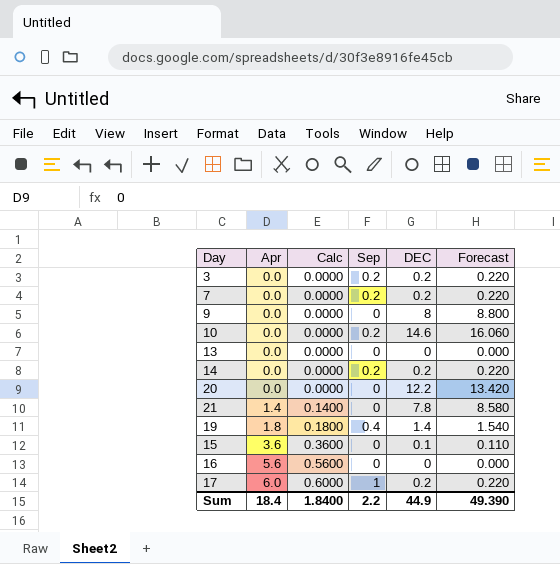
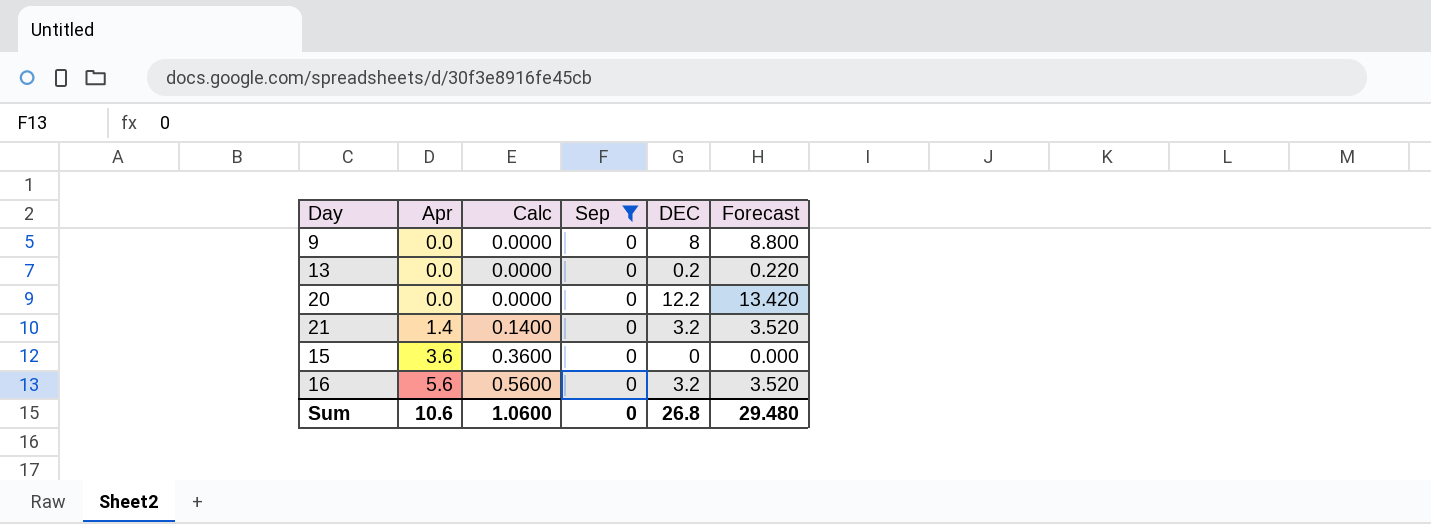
filter: none -> Sep = 0
13 | DEC: 0 -> 0.2
13 | Forecast: 0.000 -> 0.220
21 | DEC: 7.8 -> 3.2
21 | Forecast: 8.580 -> 3.520
15 | DEC: 0.1 -> 0
15 | Forecast: 0.110 -> 0.000
16 | DEC: 0 -> 3.2
16 | Forecast: 0.000 -> 3.520
Sum | Apr: 18.4 -> 10.6
Sum | Calc: 1.8400 -> 1.0600
Sum | Sep: 2.2 -> 0
Sum | DEC: 44.9 -> 26.8
Sum | Forecast: 49.390 -> 29.480

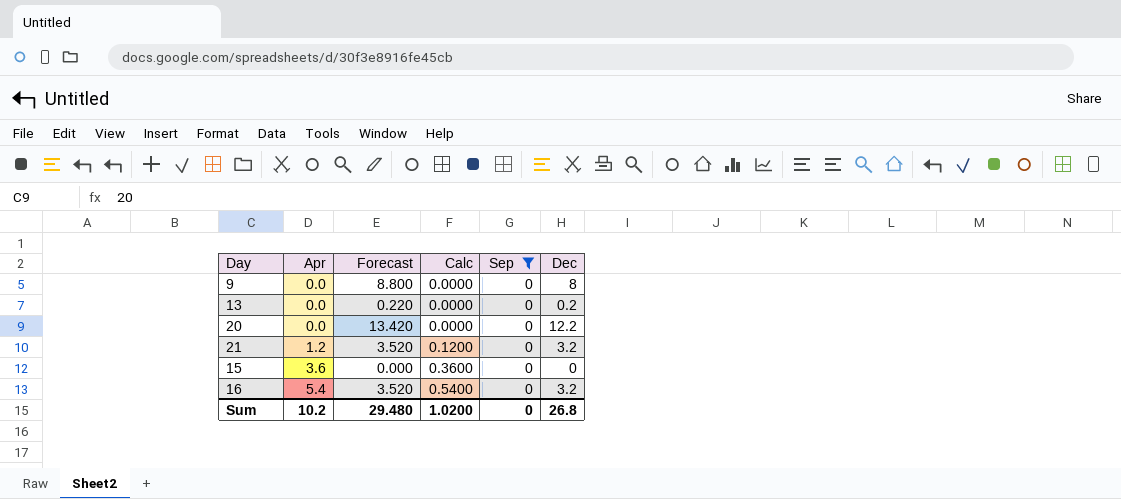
column Forecast | position: 6 -> 3
column name: DEC -> Dec
21 | Apr: 1.4 -> 1.2
21 | Calc: 0.1400 -> 0.1200
16 | Apr: 5.6 -> 5.4
16 | Calc: 0.5600 -> 0.5400
Sum | Apr: 10.6 -> 10.2
Sum | Calc: 1.0600 -> 1.0200

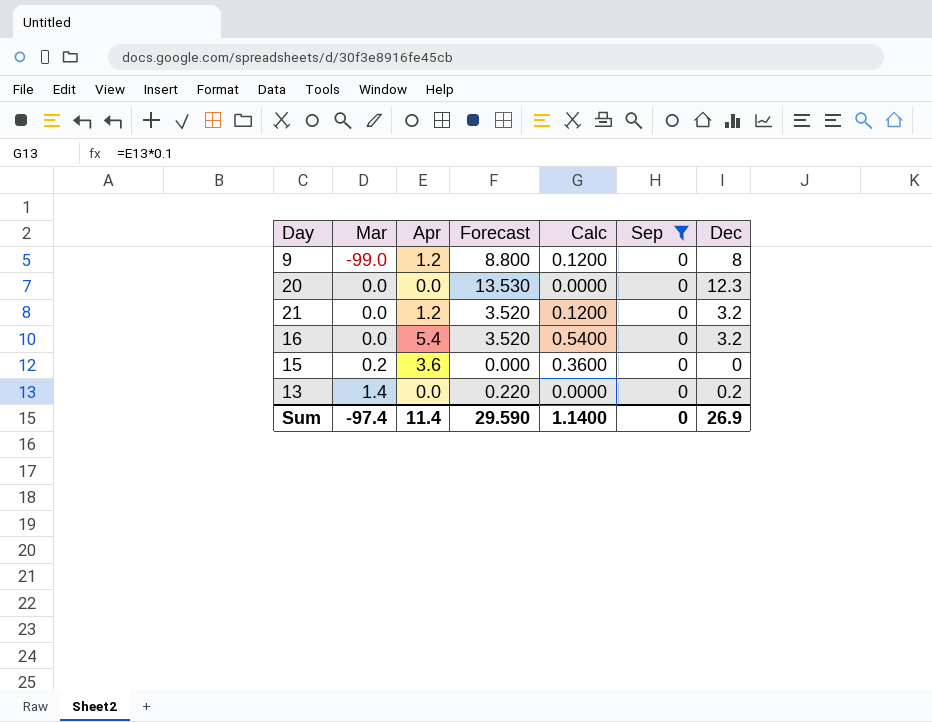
row order: Apr ascending -> Mar ascending
column Mar | position: none -> 2
9 | Apr: 0.0 -> 1.2
9 | Calc: 0.0000 -> 0.1200
20 | Forecast: 13.420 -> 13.530
20 | Dec: 12.2 -> 12.3
Sum | Apr: 10.2 -> 11.4
Sum | Forecast: 29.480 -> 29.590
Sum | Calc: 1.0200 -> 1.1400
Sum | Dec: 26.8 -> 26.9

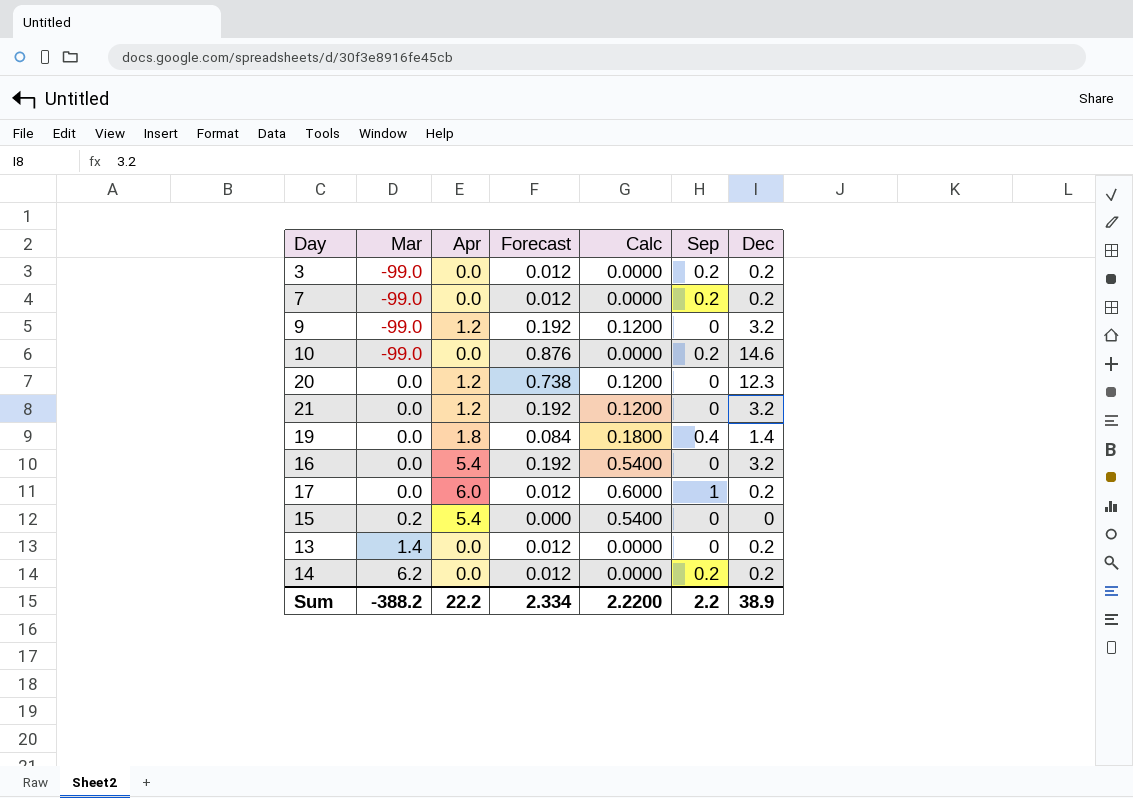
filter: Sep = 0 -> none
column Forecast | formula: [Dec] * 1.1 -> [Dec] * 0.06
9 | Dec: 8 -> 3.2
20 | Apr: 0.0 -> 1.2
20 | Calc: 0.0000 -> 0.1200
15 | Apr: 3.6 -> 5.4
15 | Calc: 0.3600 -> 0.5400
Sum | Mar: -97.4 -> -388.2
Sum | Apr: 11.4 -> 22.2
Sum | Forecast: 29.590 -> 2.334
Sum | Calc: 1.1400 -> 2.2200
Sum | Sep: 0 -> 2.2
Sum | Dec: 26.9 -> 38.9

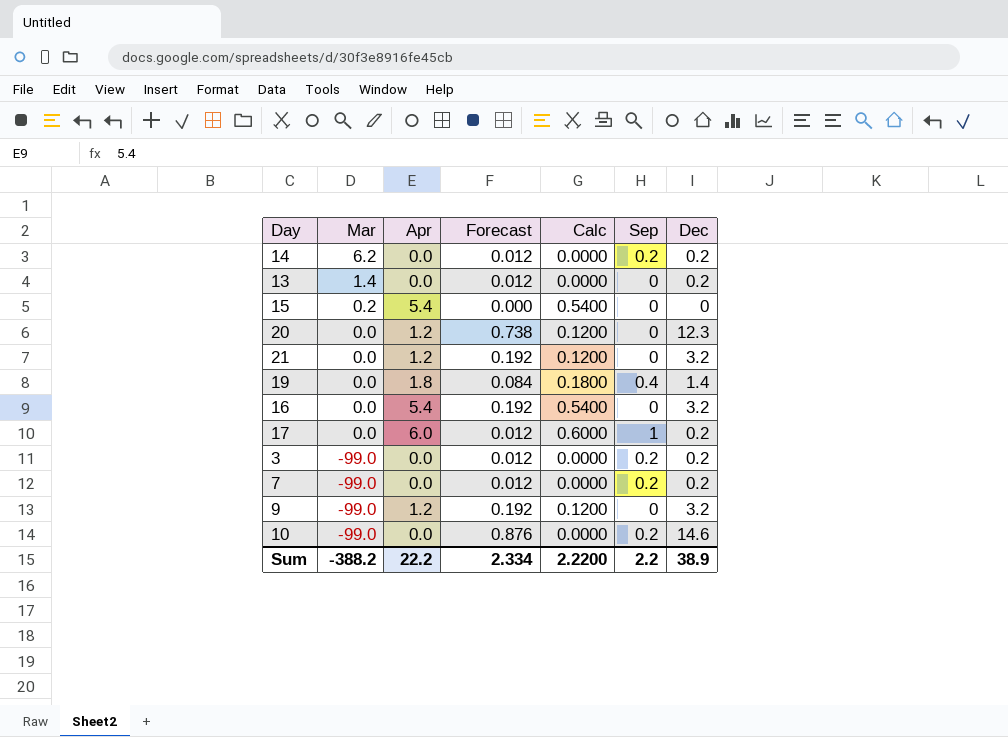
row order: Mar ascending -> Mar descending

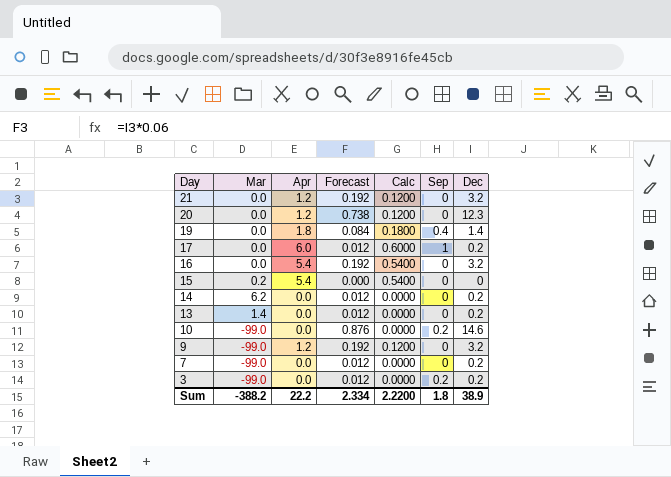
row order: Mar descending -> Day descending
14 | Sep: 0.2 -> 0
7 | Sep: 0.2 -> 0
Sum | Sep: 2.2 -> 1.8

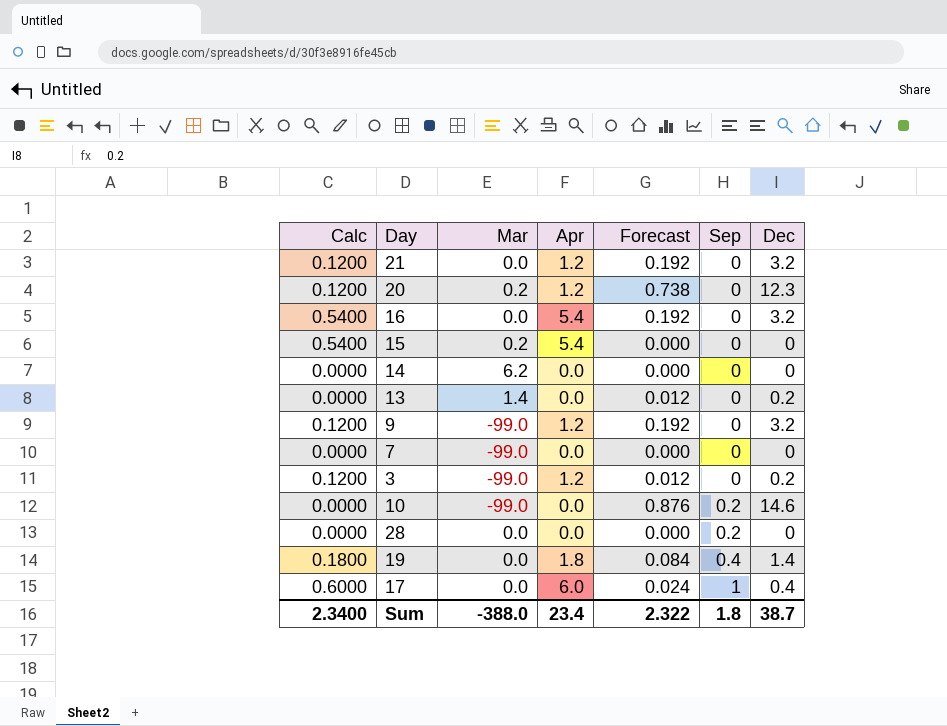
row order: Day descending -> Sep ascending
column Calc | position: 5 -> 1
20 | Mar: 0.0 -> 0.2
14 | Forecast: 0.012 -> 0.000
14 | Dec: 0.2 -> 0
7 | Forecast: 0.012 -> 0.000
7 | Dec: 0.2 -> 0
3 | Calc: 0.0000 -> 0.1200
3 | Apr: 0.0 -> 1.2
3 | Sep: 0.2 -> 0
row 28: none -> 0.0000 | 0.0 | 0.0 | 0.000 | 0.2 | 0
17 | Forecast: 0.012 -> 0.024
17 | Dec: 0.2 -> 0.4
Sum | Calc: 2.2200 -> 2.3400
Sum | Mar: -388.2 -> -388.0
Sum | Apr: 22.2 -> 23.4
Sum | Forecast: 2.334 -> 2.322
Sum | Dec: 38.9 -> 38.7

